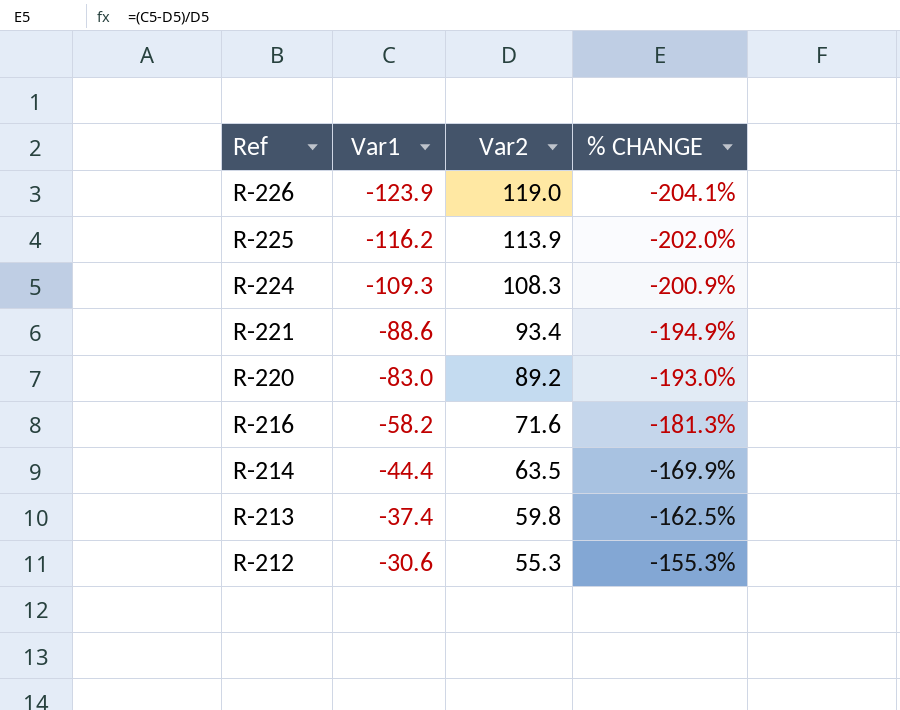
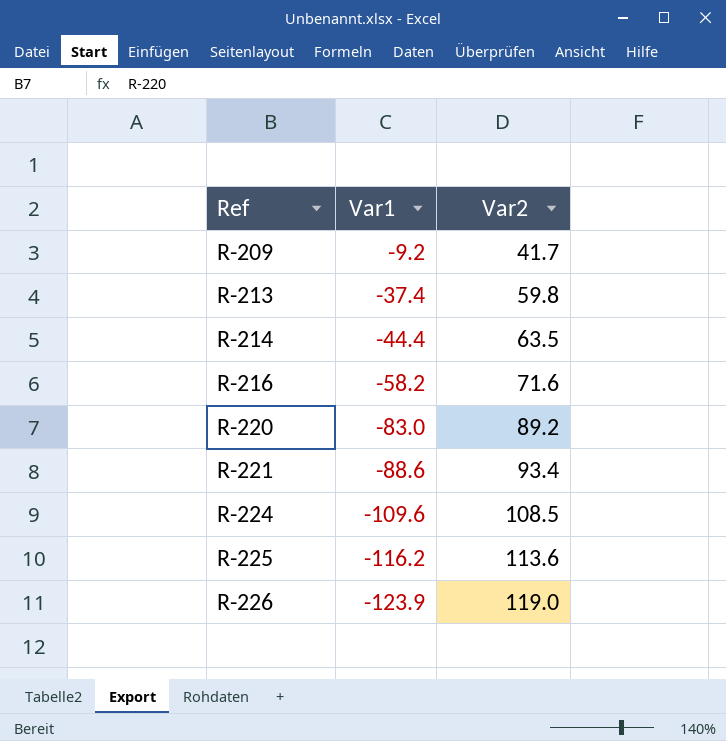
row order: Ref descending -> Ref ascending
column % CHANGE | formula: ([Var1] - [Var2]) / [Var2] -> none
row R-212: -30.6 | 55.3 | -155.3% -> none
row R-209: none -> -9.2 | 41.7
R-224 | Var1: -109.3 -> -109.6
R-224 | Var2: 108.3 -> 108.5
R-225 | Var2: 113.9 -> 113.6

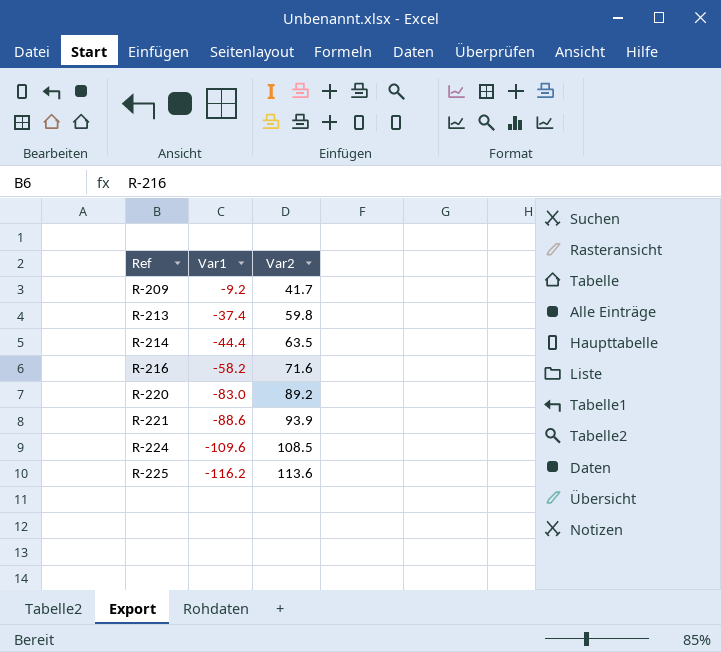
row R-226: -123.9 | 119.0 -> none
R-221 | Var2: 93.4 -> 93.9

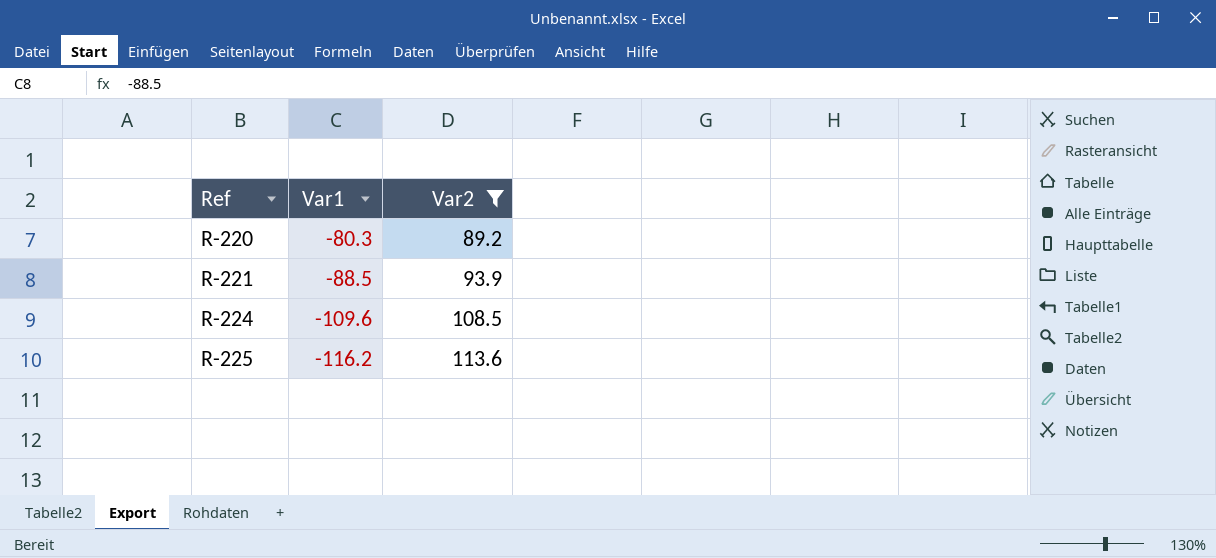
filter: none -> Var2 >= 89.2
R-220 | Var1: -83.0 -> -80.3
R-221 | Var1: -88.6 -> -88.5

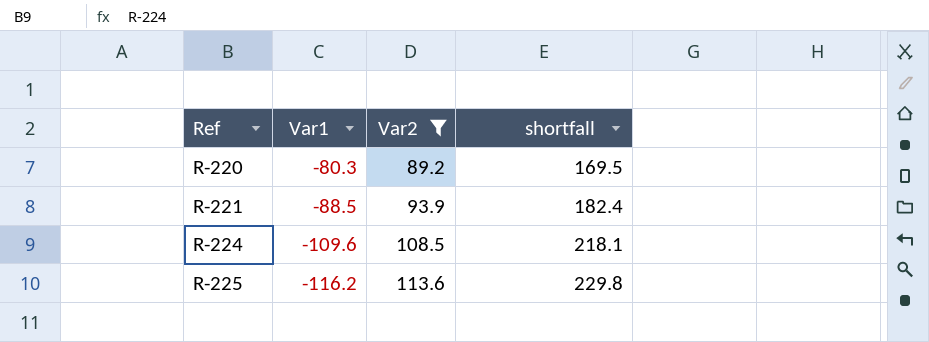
column shortfall | formula: none -> [Var2] - [Var1]

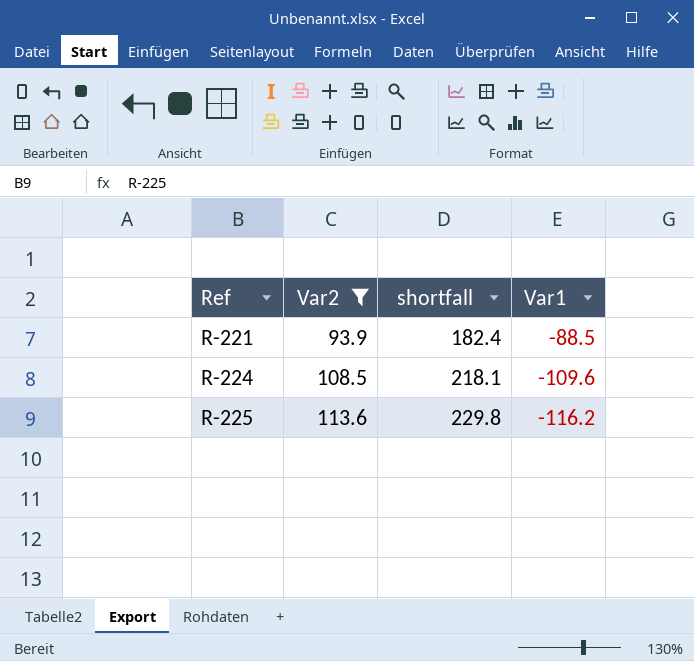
column Var1 | position: 2 -> 4
row R-220: -80.3 | 89.2 | 169.5 -> none

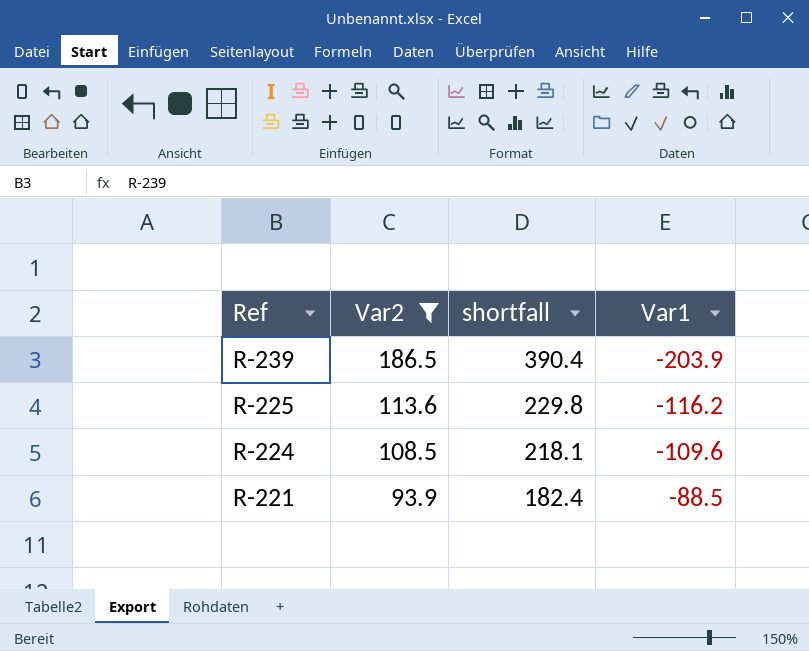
row order: Ref ascending -> Ref descending
row R-239: none -> 186.5 | 390.4 | -203.9

